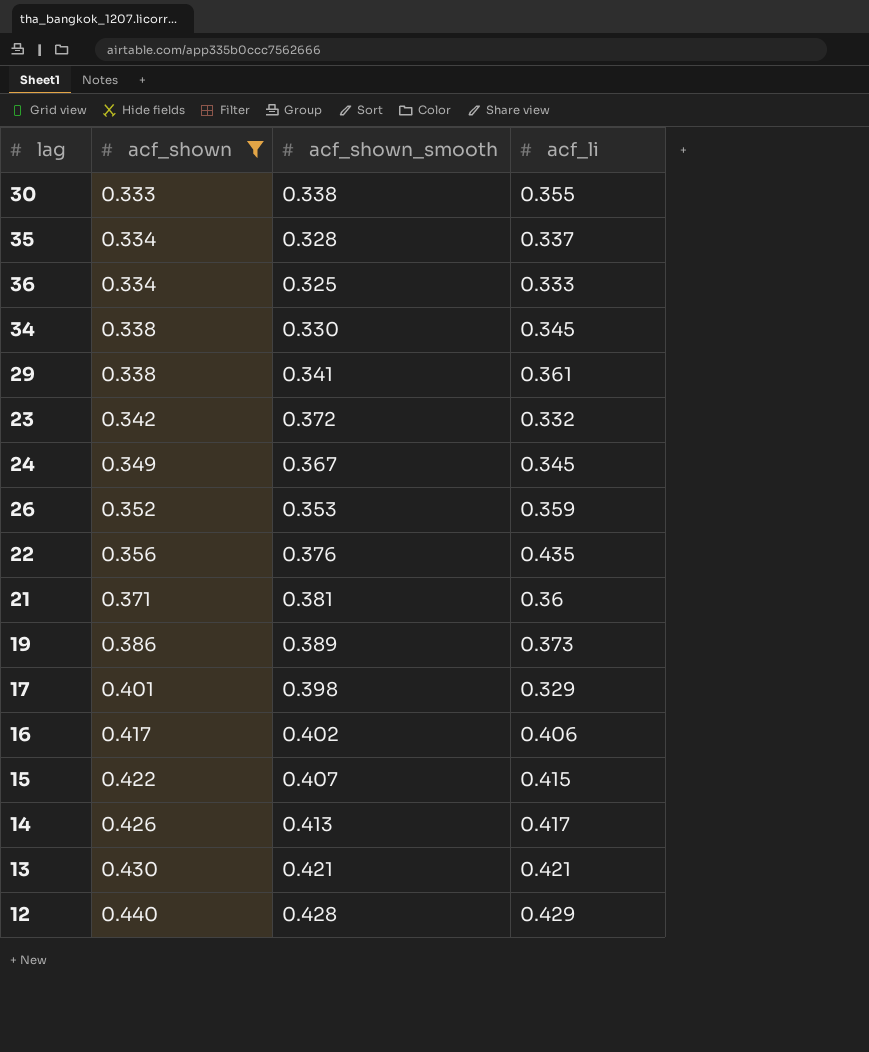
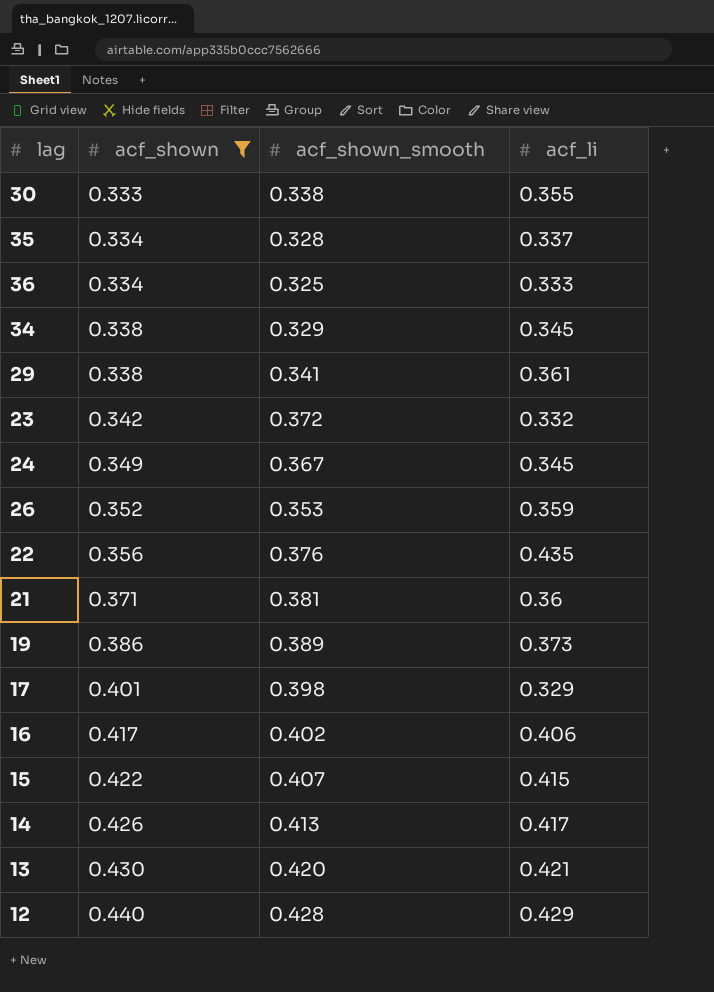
34 | acf_shown_smooth: 0.330 -> 0.329
13 | acf_shown_smooth: 0.421 -> 0.420

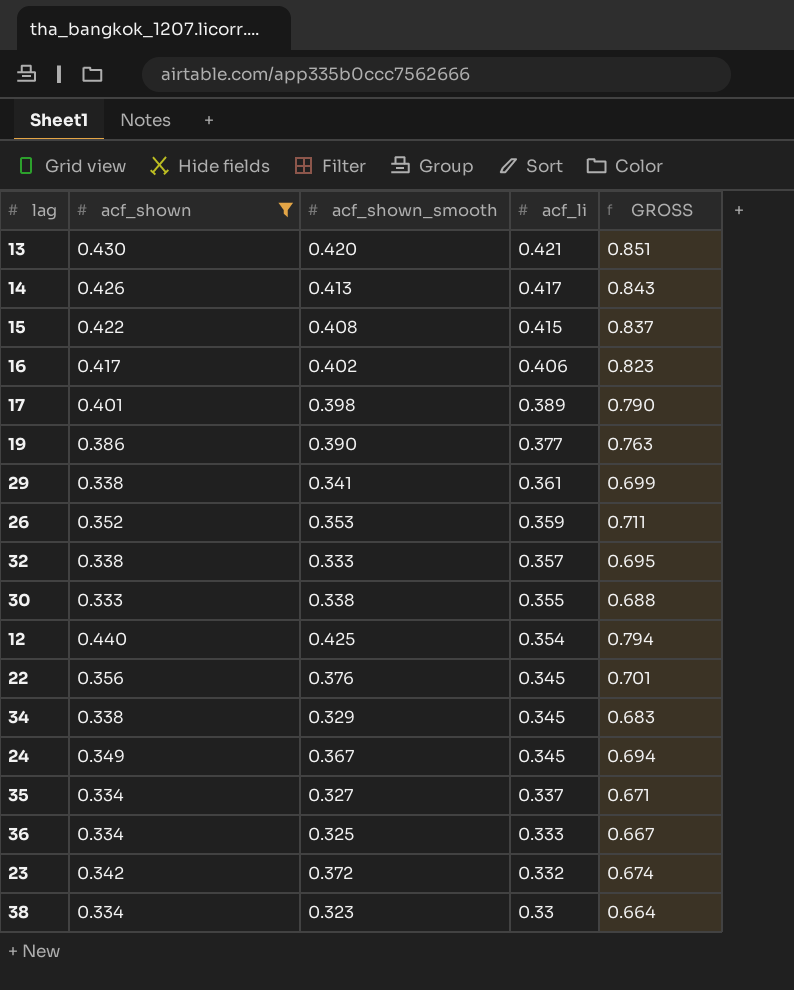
row order: acf_shown ascending -> acf_li descending
column GROSS | formula: none -> [acf_shown] + [acf_li]
row 21: 0.371 | 0.381 | 0.36 -> none
15 | acf_shown_smooth: 0.407 -> 0.408
17 | acf_li: 0.329 -> 0.389
19 | acf_shown_smooth: 0.389 -> 0.390
19 | acf_li: 0.373 -> 0.377
row 32: none -> 0.338 | 0.333 | 0.357 | 0.695
12 | acf_shown_smooth: 0.428 -> 0.425
12 | acf_li: 0.429 -> 0.354
22 | acf_li: 0.435 -> 0.345
35 | acf_shown_smooth: 0.328 -> 0.327
row 38: none -> 0.334 | 0.323 | 0.33 | 0.664

